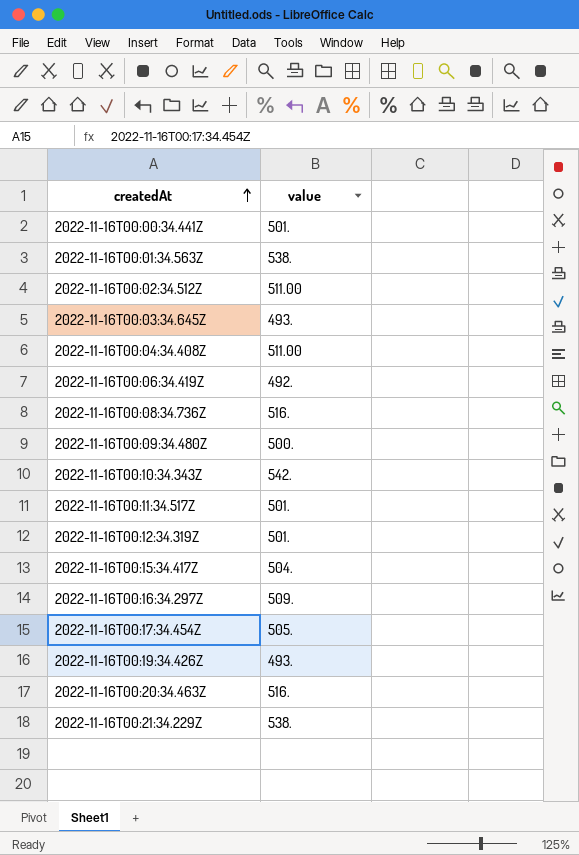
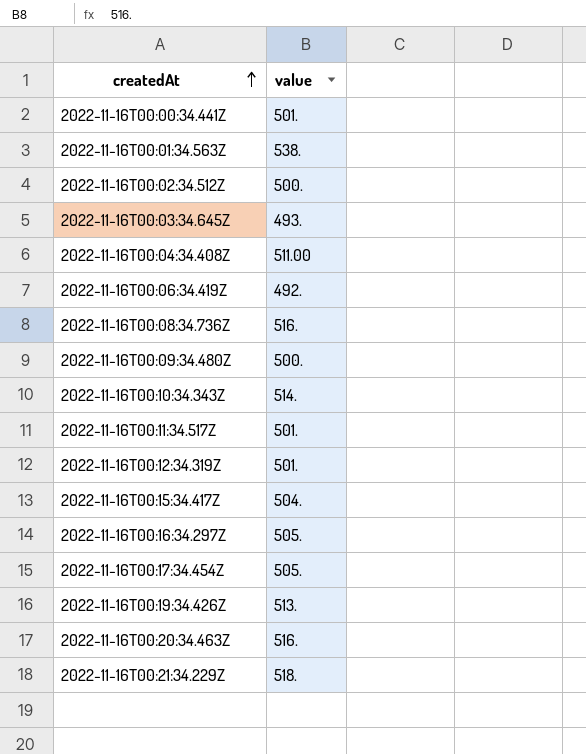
2022-11-16T00:02:34.512Z | value: 511.00 -> 500.
2022-11-16T00:10:34.343Z | value: 542. -> 514.
2022-11-16T00:16:34.297Z | value: 509. -> 505.
2022-11-16T00:19:34.426Z | value: 493. -> 513.
2022-11-16T00:21:34.229Z | value: 538. -> 518.

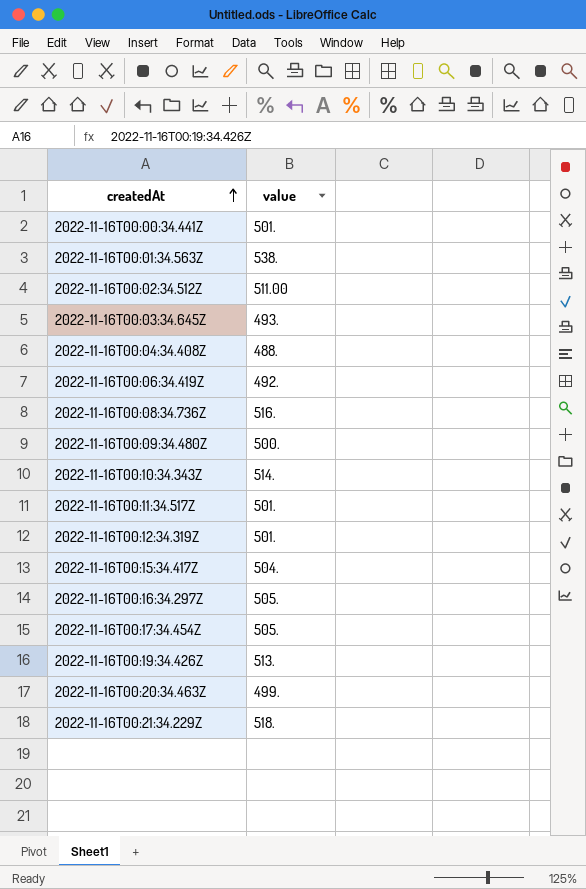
2022-11-16T00:02:34.512Z | value: 500. -> 511.00
2022-11-16T00:04:34.408Z | value: 511.00 -> 488.
2022-11-16T00:20:34.463Z | value: 516. -> 499.

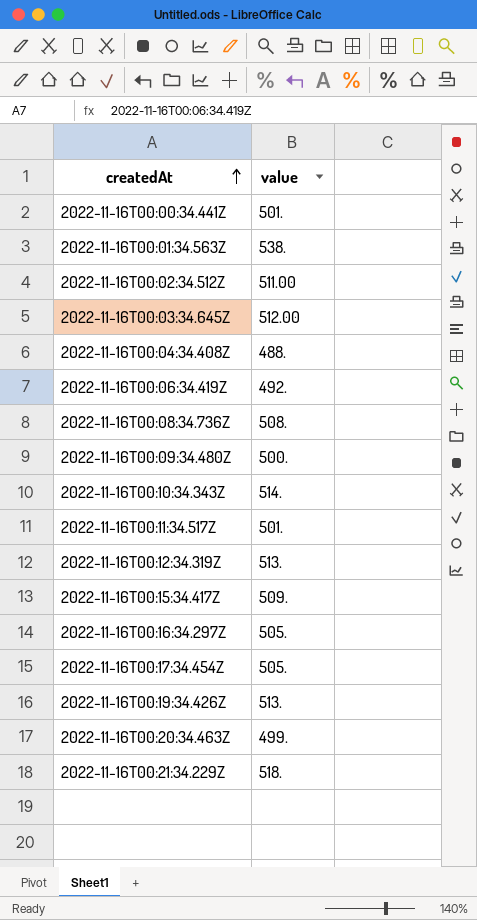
2022-11-16T00:03:34.645Z | value: 493. -> 512.00
2022-11-16T00:08:34.736Z | value: 516. -> 508.
2022-11-16T00:12:34.319Z | value: 501. -> 513.
2022-11-16T00:15:34.417Z | value: 504. -> 509.

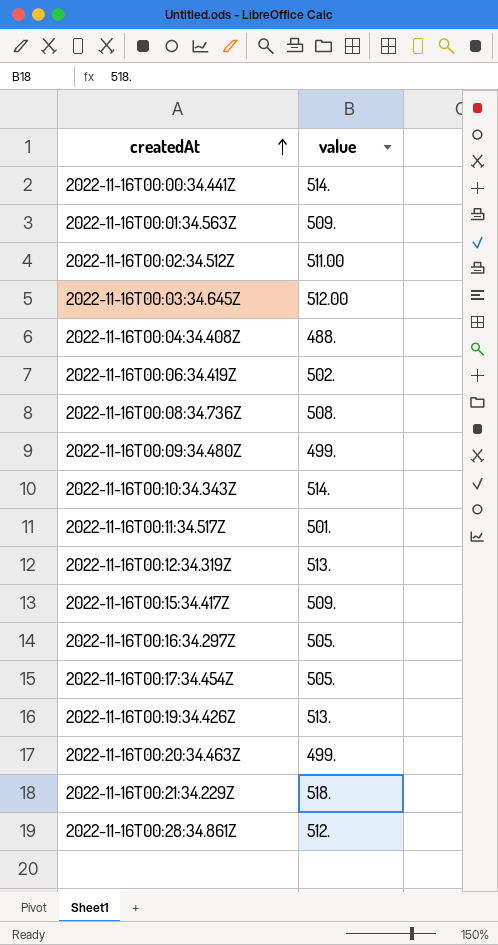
2022-11-16T00:00:34.441Z | value: 501. -> 514.
2022-11-16T00:01:34.563Z | value: 538. -> 509.
2022-11-16T00:06:34.419Z | value: 492. -> 502.
2022-11-16T00:09:34.480Z | value: 500. -> 499.
row 2022-11-16T00:28:34.861Z: none -> 512.

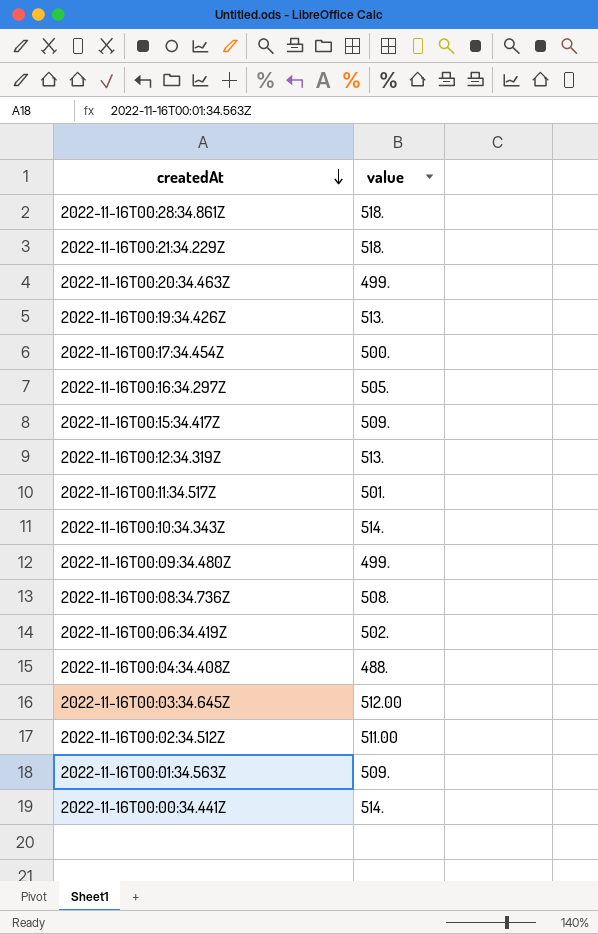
row order: createdAt ascending -> createdAt descending
2022-11-16T00:28:34.861Z | value: 512. -> 518.
2022-11-16T00:17:34.454Z | value: 505. -> 500.

